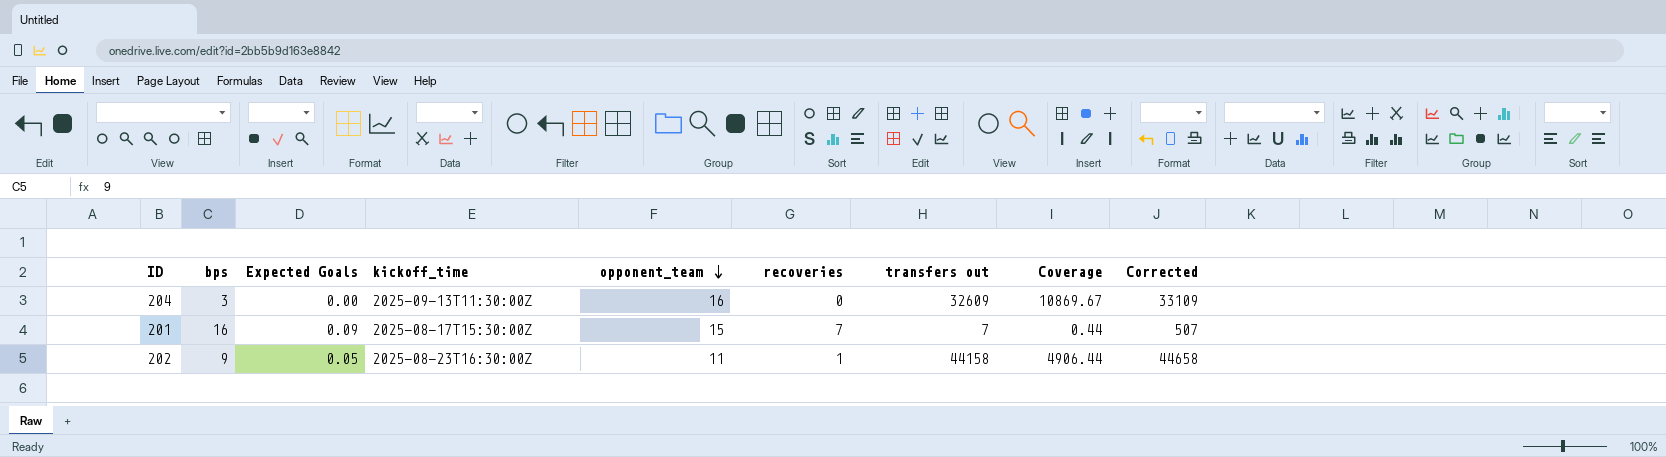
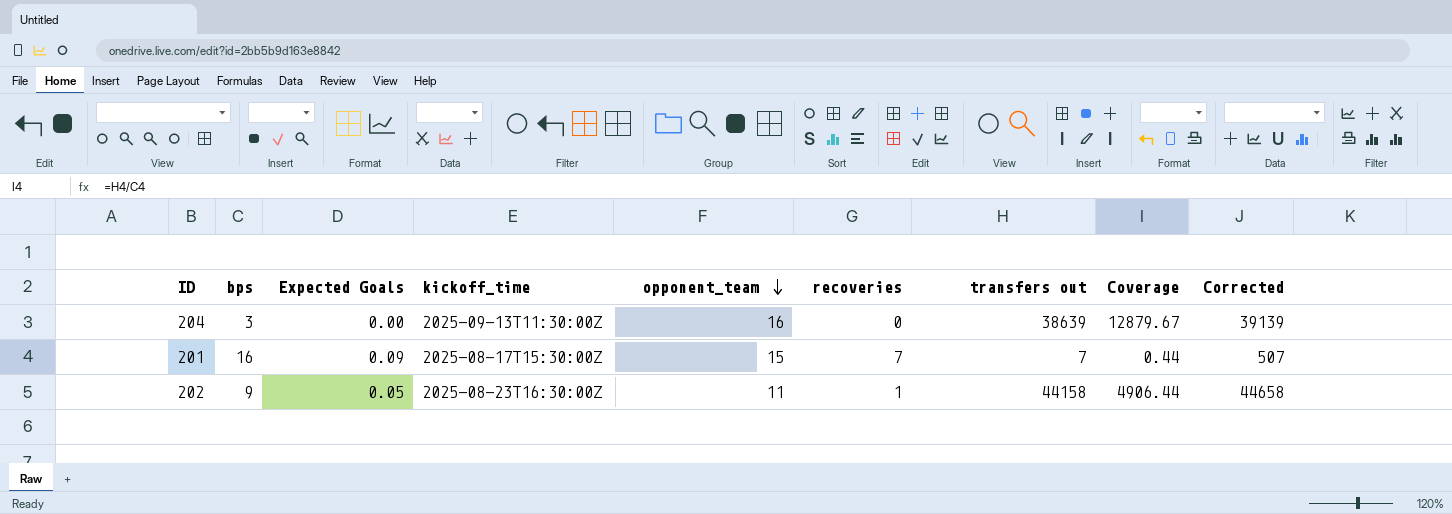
204 | transfers out: 32609 -> 38639
204 | Coverage: 10869.67 -> 12879.67
204 | Corrected: 33109 -> 39139

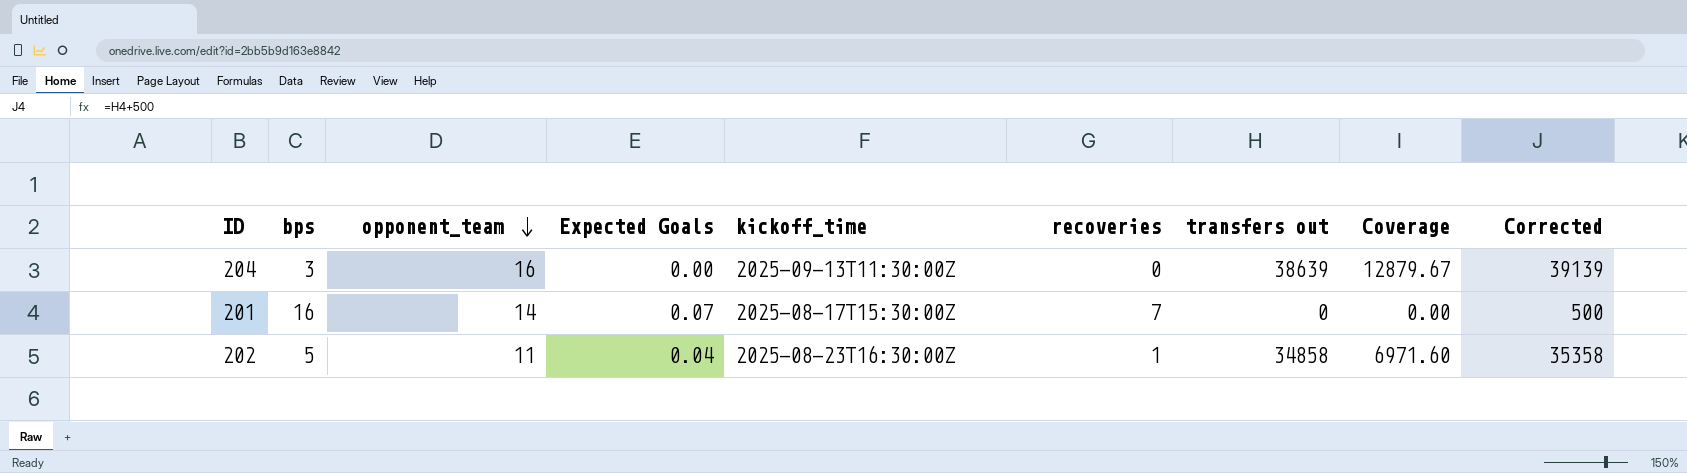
column opponent_team | position: 5 -> 3
201 | opponent_team: 15 -> 14
201 | Expected Goals: 0.09 -> 0.07
201 | transfers out: 7 -> 0
201 | Coverage: 0.44 -> 0.00
201 | Corrected: 507 -> 500
202 | bps: 9 -> 5
202 | Expected Goals: 0.05 -> 0.04
202 | transfers out: 44158 -> 34858
202 | Coverage: 4906.44 -> 6971.60
202 | Corrected: 44658 -> 35358

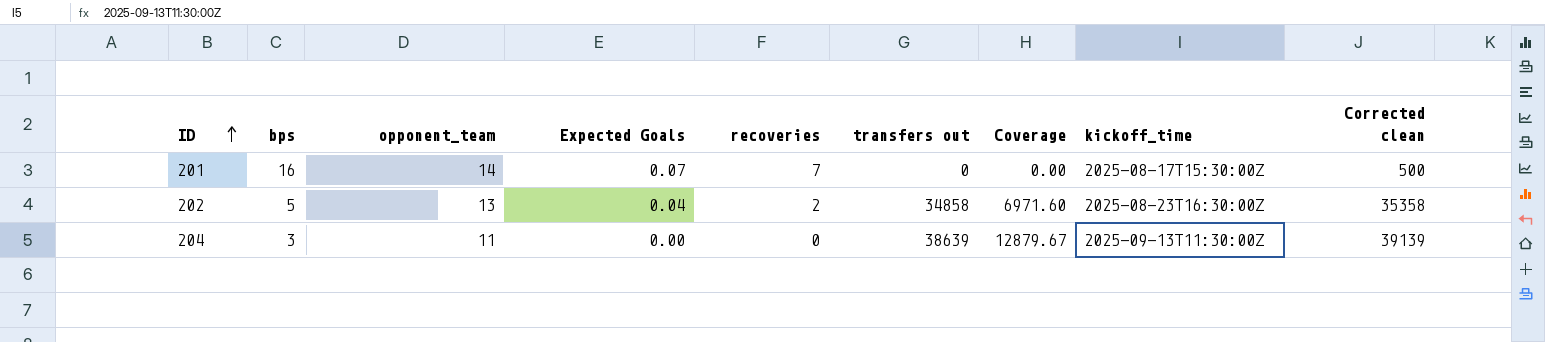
row order: opponent_team descending -> ID ascending
column kickoff_time | position: 5 -> 8
column name: Corrected -> Corrected clean
202 | opponent_team: 11 -> 13
202 | recoveries: 1 -> 2
204 | opponent_team: 16 -> 11

